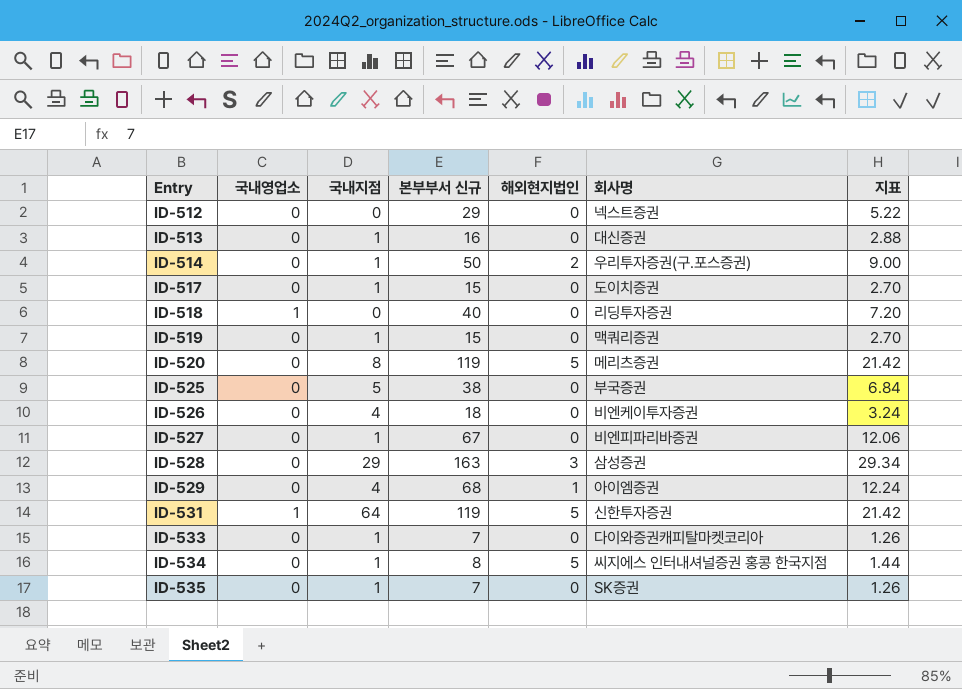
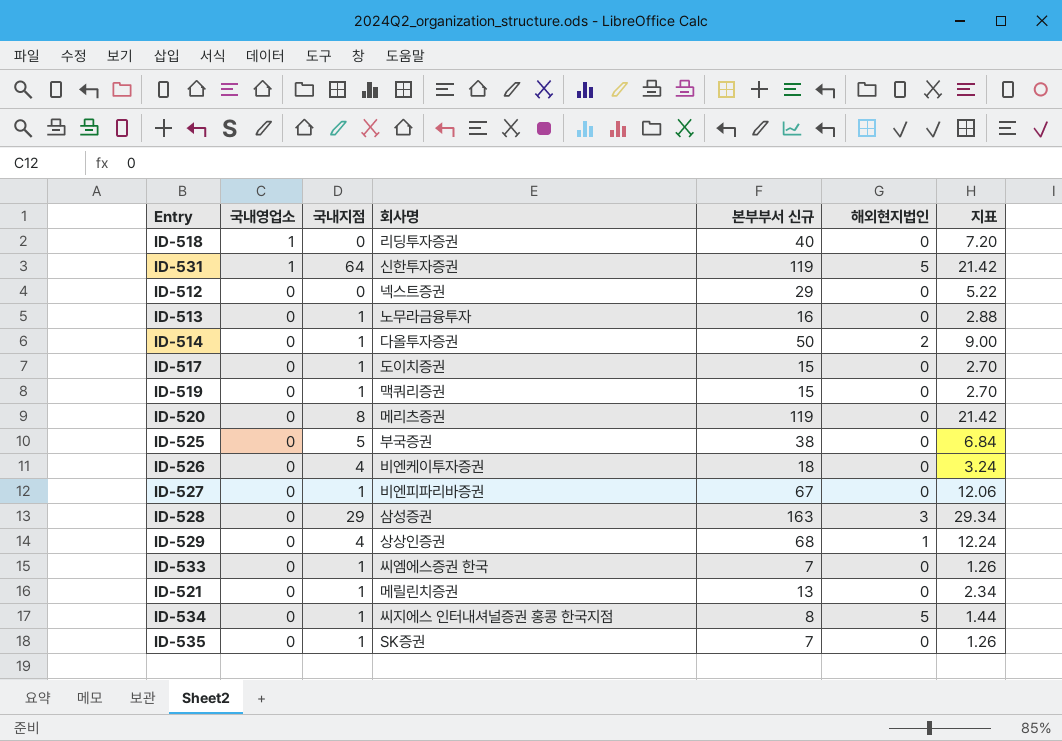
row order: Entry ascending -> 국내영업소 descending
column 회사명 | position: 6 -> 4
ID-513 | 회사명: 대신증권 -> 노무라금융투자
ID-514 | 회사명: 우리투자증권(구.포스증권) -> 다올투자증권
ID-520 | 해외현지법인: 5 -> 0
ID-529 | 회사명: 아이엠증권 -> 상상인증권
ID-533 | 회사명: 다이와증권캐피탈마켓코리아 -> 씨엠에스증권 한국
row ID-521: none -> 0 | 1 | 메릴린치증권 | 13 | 0 | 2.34

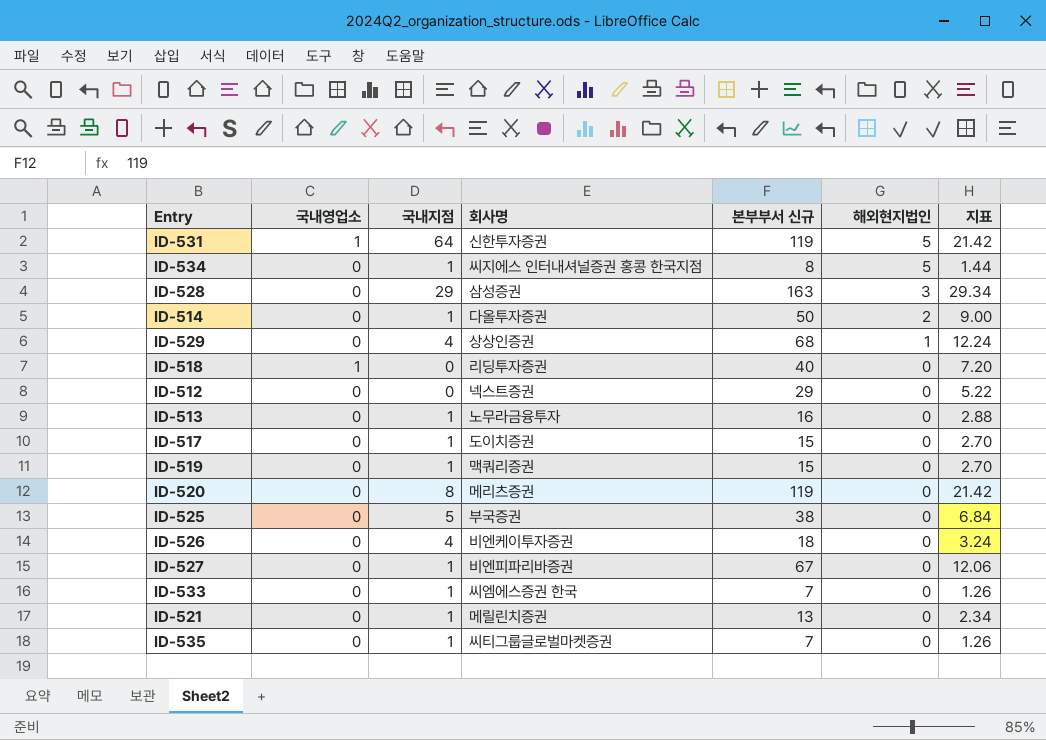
row order: 국내영업소 descending -> 해외현지법인 descending
ID-535 | 회사명: SK증권 -> 씨티그룹글로벌마켓증권

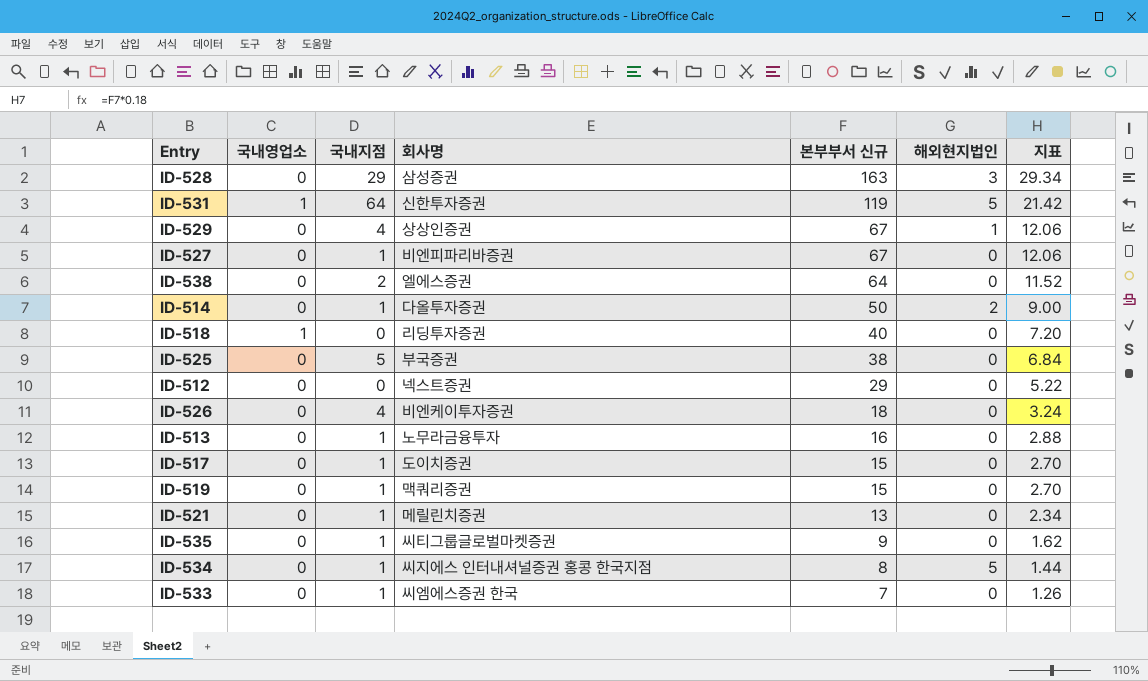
row order: 해외현지법인 descending -> 본부부서 신규 descending
row ID-520: 0 | 8 | 메리츠증권 | 119 | 0 | 21.42 -> none
ID-529 | 본부부서 신규: 68 -> 67
ID-529 | 지표: 12.24 -> 12.06
row ID-538: none -> 0 | 2 | 엘에스증권 | 64 | 0 | 11.52
ID-535 | 본부부서 신규: 7 -> 9
ID-535 | 지표: 1.26 -> 1.62

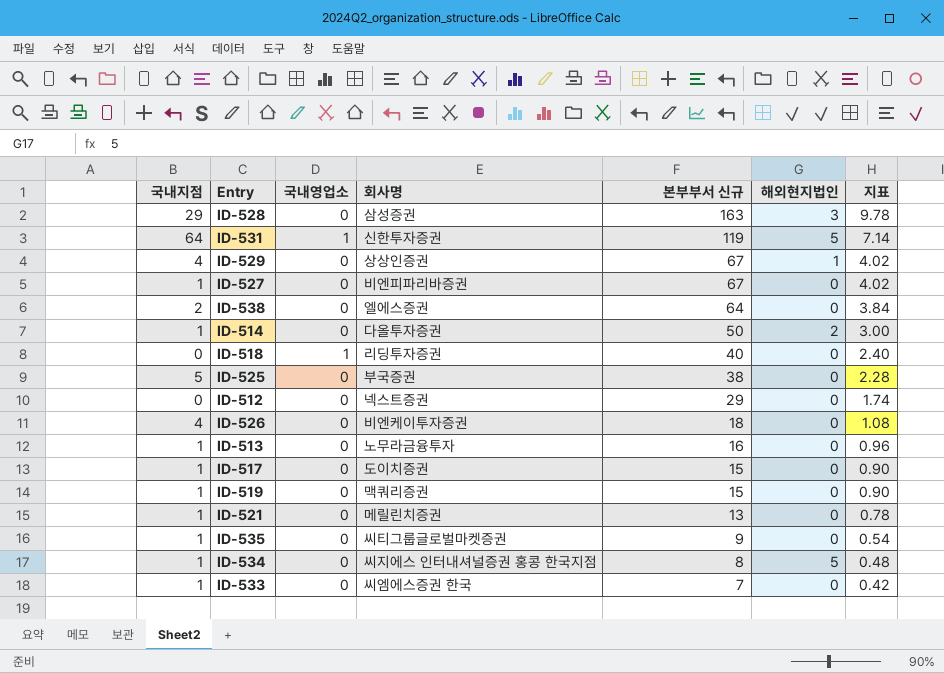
column 국내지점 | position: 3 -> 1
column 지표 | formula: [본부부서 신규] * 0.18 -> [본부부서 신규] * 0.06

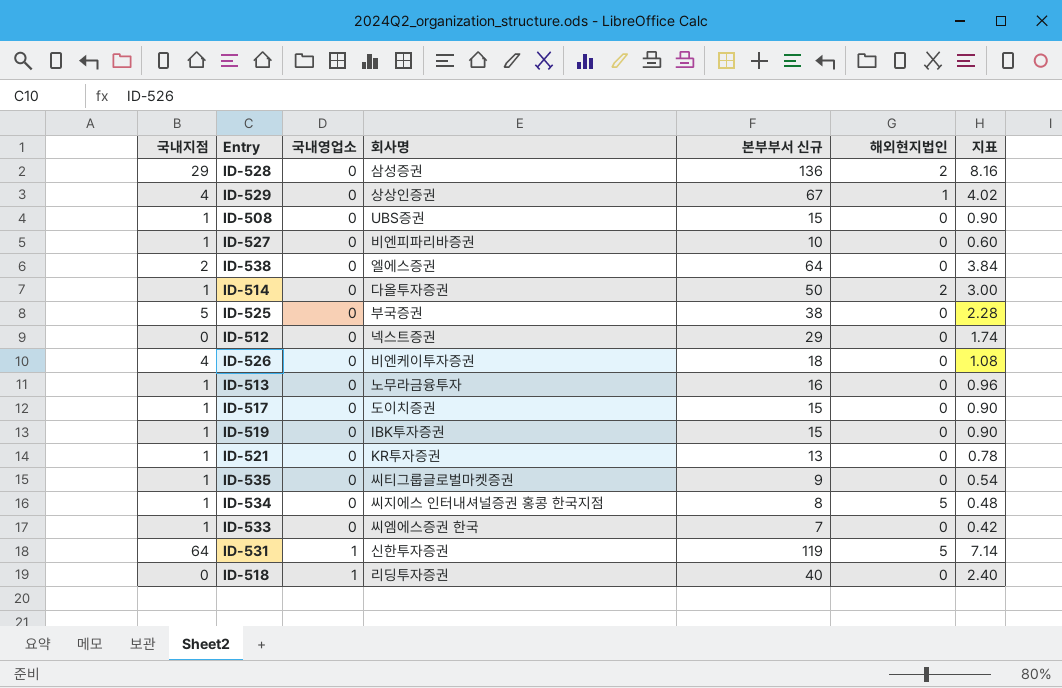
row order: 본부부서 신규 descending -> 국내영업소 ascending
ID-528 | 본부부서 신규: 163 -> 136
ID-528 | 해외현지법인: 3 -> 2
ID-528 | 지표: 9.78 -> 8.16
row ID-508: none -> 1 | 0 | UBS증권 | 15 | 0 | 0.90
ID-527 | 본부부서 신규: 67 -> 10
ID-527 | 지표: 4.02 -> 0.60
ID-519 | 회사명: 맥쿼리증권 -> IBK투자증권
ID-521 | 회사명: 메릴린치증권 -> KR투자증권

